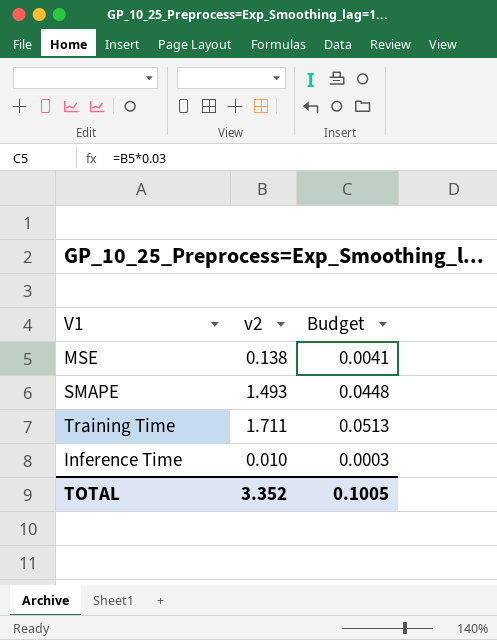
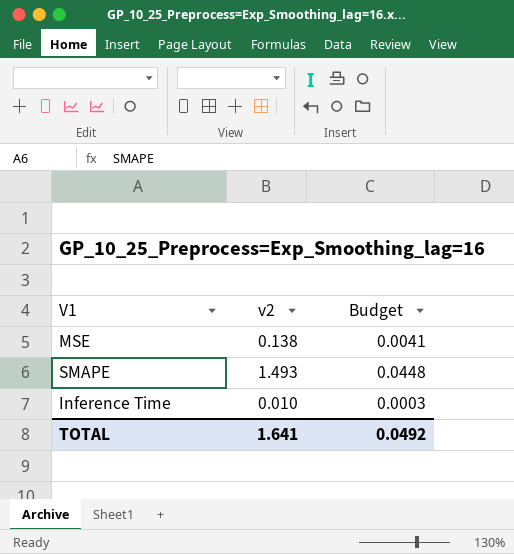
row Training Time: 1.711 | 0.0513 -> none
TOTAL | v2: 3.352 -> 1.641
TOTAL | Budget: 0.1005 -> 0.0492

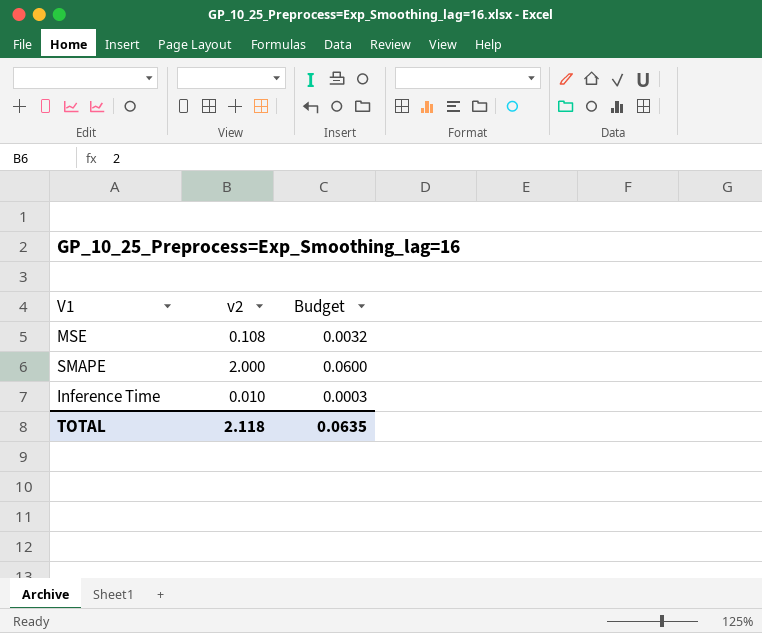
MSE | v2: 0.138 -> 0.108
MSE | Budget: 0.0041 -> 0.0032
SMAPE | v2: 1.493 -> 2.000
SMAPE | Budget: 0.0448 -> 0.0600
TOTAL | v2: 1.641 -> 2.118
TOTAL | Budget: 0.0492 -> 0.0635

